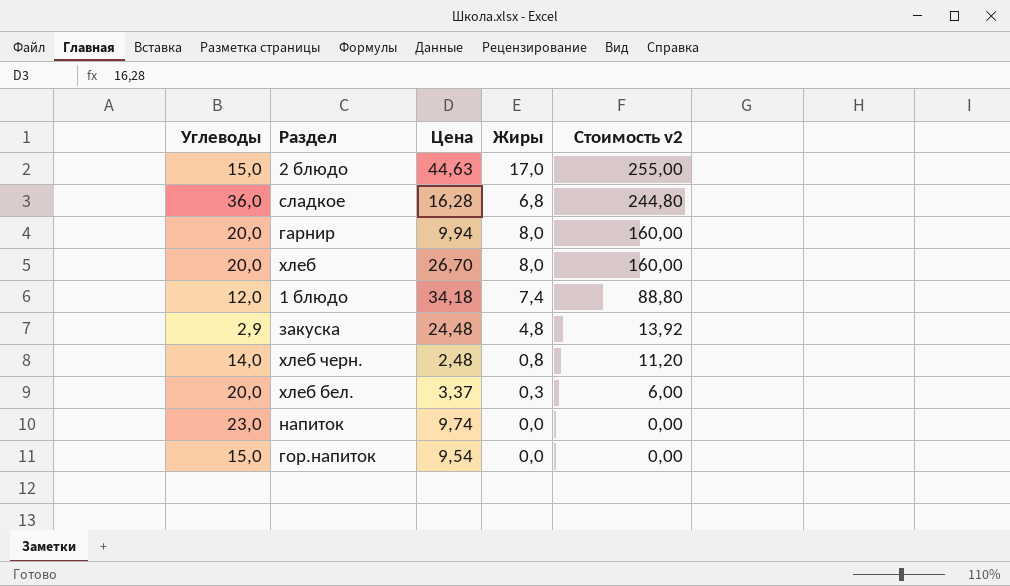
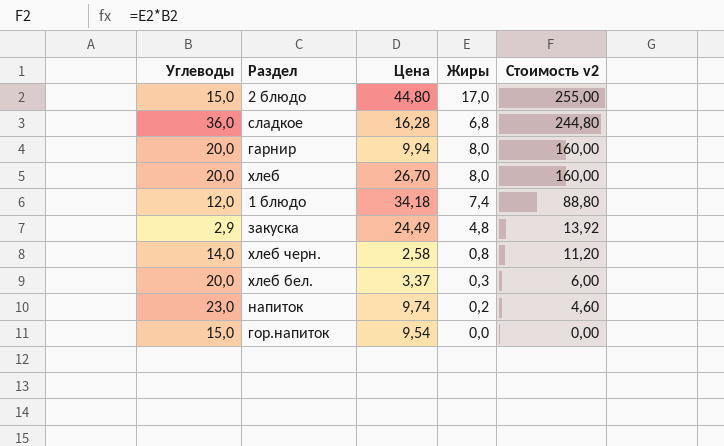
2 блюдо | Цена: 44,63 -> 44,80
закуска | Цена: 24,48 -> 24,49
хлеб черн. | Цена: 2,48 -> 2,58
напиток | Жиры: 0,0 -> 0,2
напиток | Стоимость v2: 0,00 -> 4,60

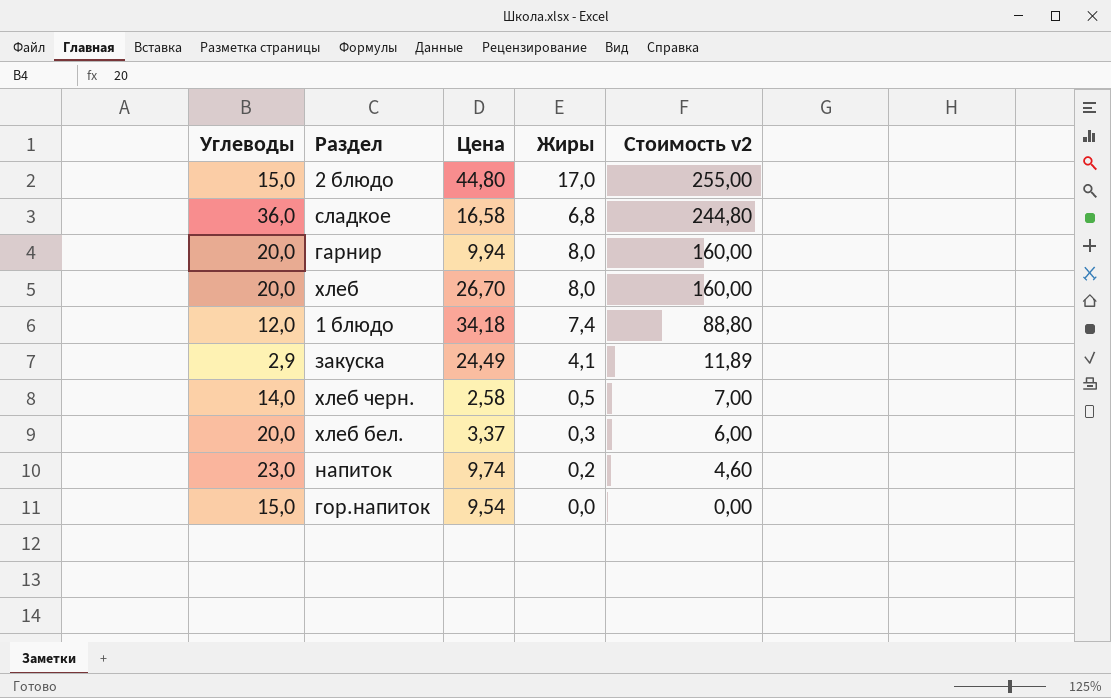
сладкое | Цена: 16,28 -> 16,58
закуска | Жиры: 4,8 -> 4,1
закуска | Стоимость v2: 13,92 -> 11,89
хлеб черн. | Жиры: 0,8 -> 0,5
хлеб черн. | Стоимость v2: 11,20 -> 7,00

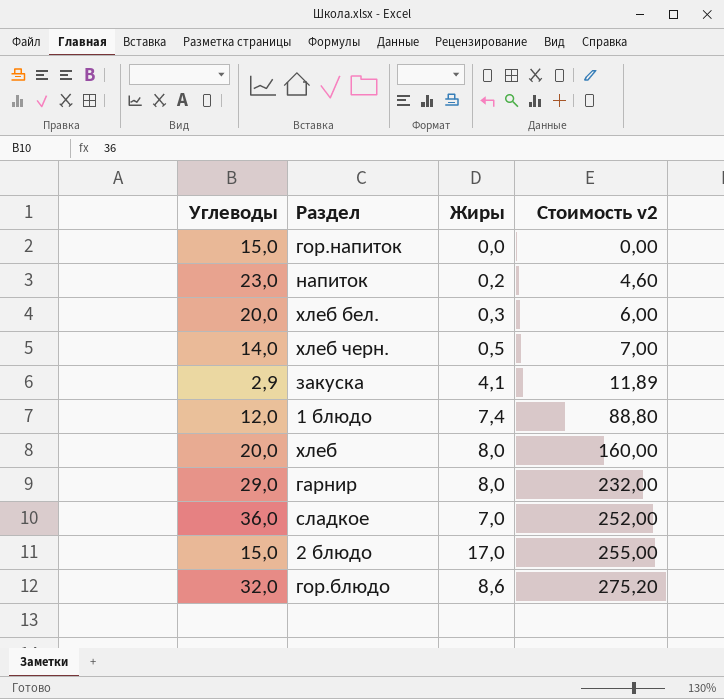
row order: Стоимость v2 descending -> Стоимость v2 ascending
column Цена | position: 3 -> none
гарнир | Углеводы: 20,0 -> 29,0
гарнир | Стоимость v2: 160,00 -> 232,00
сладкое | Жиры: 6,8 -> 7,0
сладкое | Стоимость v2: 244,80 -> 252,00
row гор.блюдо: none -> 32,0 | 8,6 | 275,20

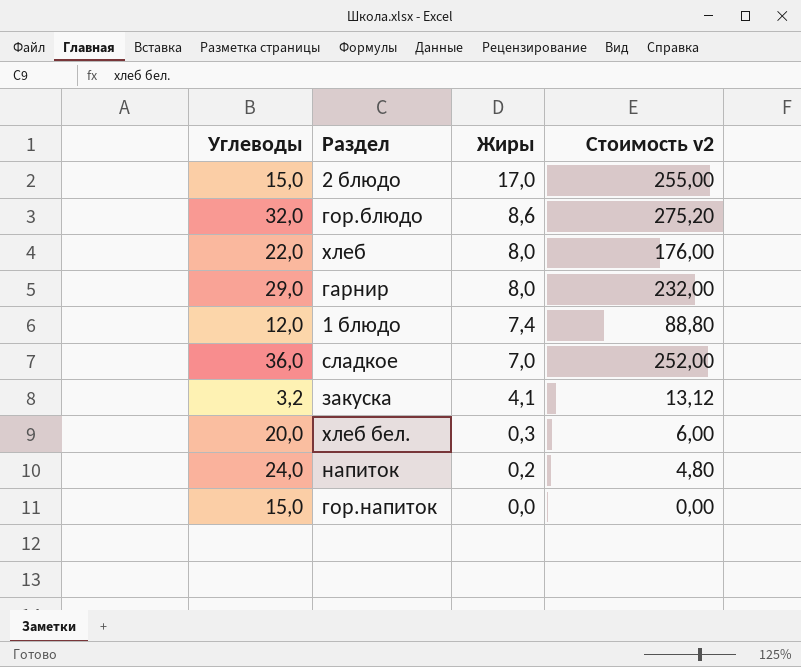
row order: Стоимость v2 ascending -> Жиры descending
row хлеб черн.: 14,0 | 0,5 | 7,00 -> none
хлеб | Углеводы: 20,0 -> 22,0
хлеб | Стоимость v2: 160,00 -> 176,00
закуска | Углеводы: 2,9 -> 3,2
закуска | Стоимость v2: 11,89 -> 13,12
напиток | Углеводы: 23,0 -> 24,0
напиток | Стоимость v2: 4,60 -> 4,80

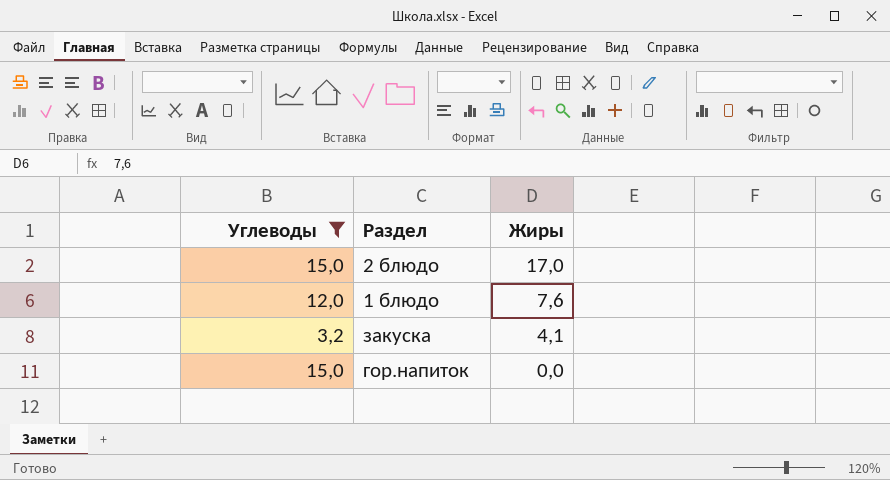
filter: none -> Углеводы <= 15,0
column Стоимость v2 | formula: [Углеводы] * [Жиры] -> none
1 блюдо | Жиры: 7,4 -> 7,6

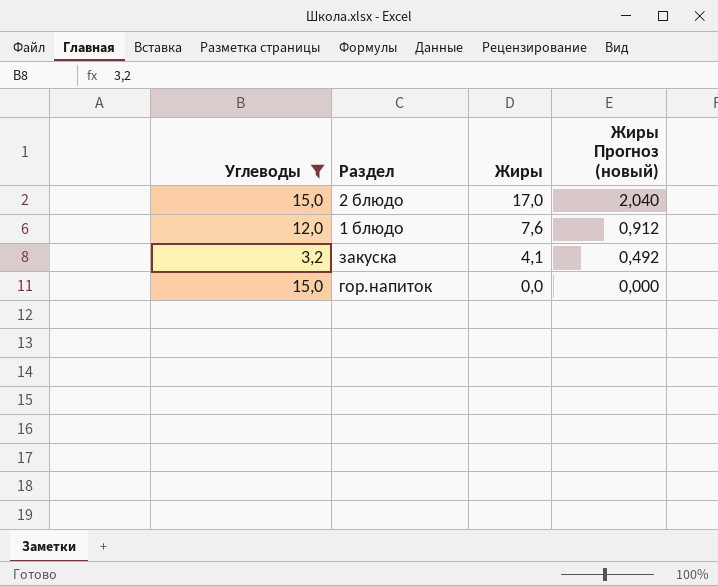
column Жиры Прогноз (новый) | formula: none -> [Жиры] * 0,12

